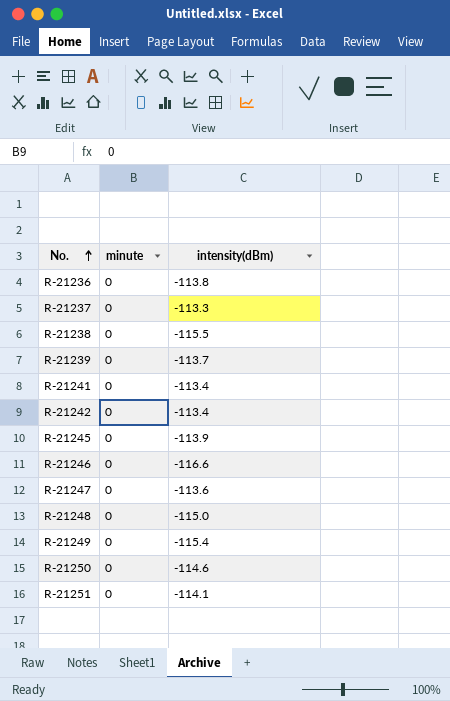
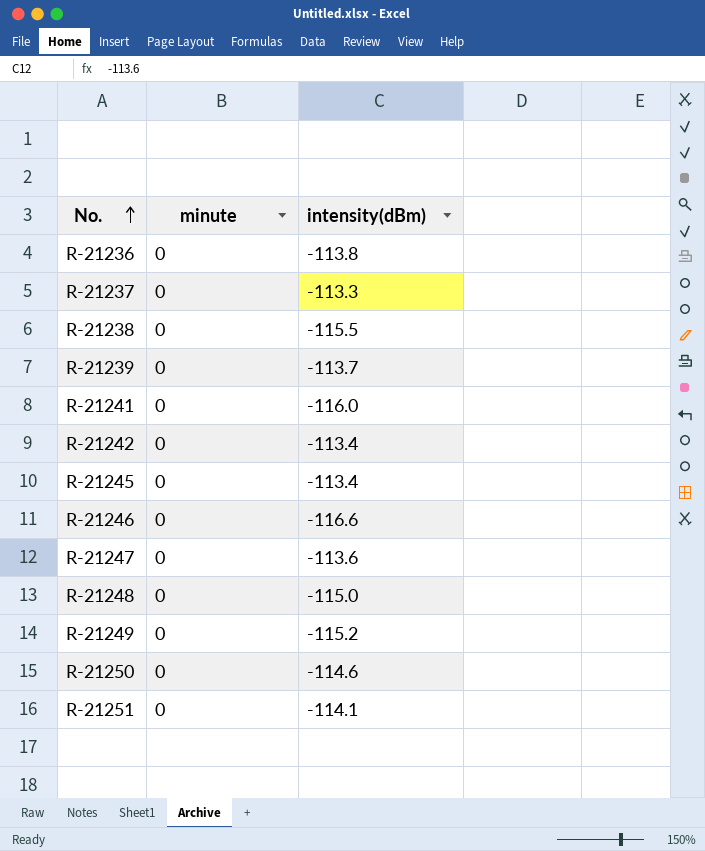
R-21241 | intensity(dBm): -113.4 -> -116.0
R-21245 | intensity(dBm): -113.9 -> -113.4
R-21249 | intensity(dBm): -115.4 -> -115.2

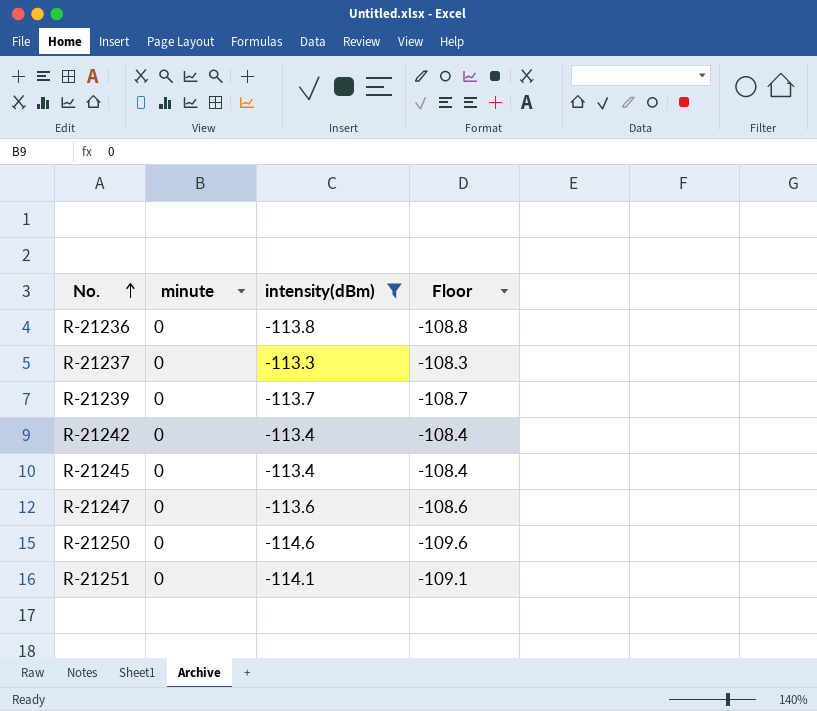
filter: none -> intensity(dBm) >= -114.6
column Floor | formula: none -> [intensity(dBm)] + 5

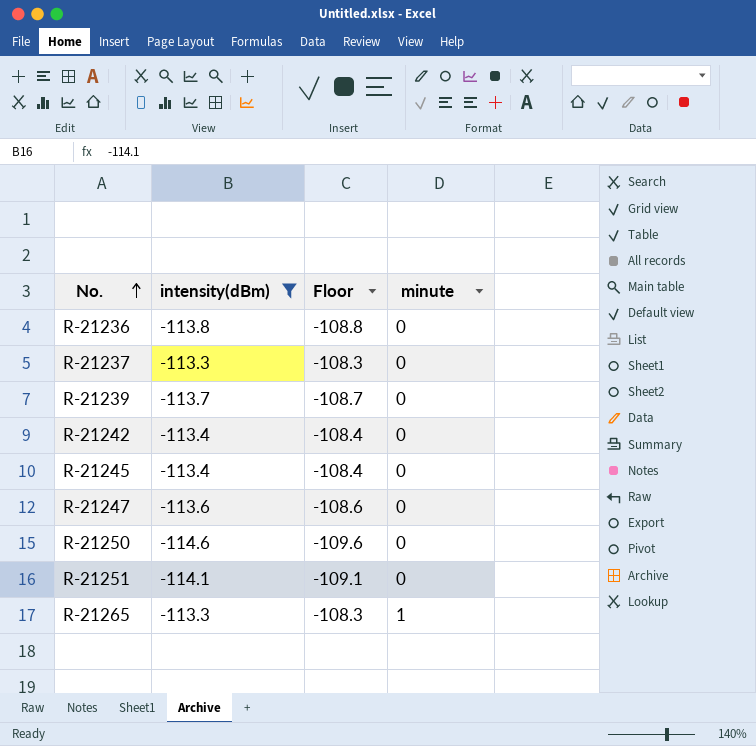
column minute | position: 2 -> 4
row R-21265: none -> -113.3 | -108.3 | 1

